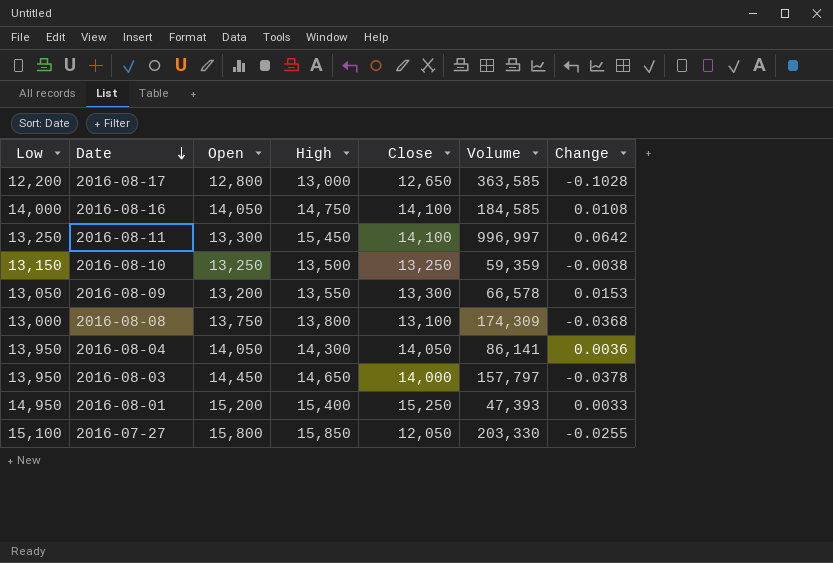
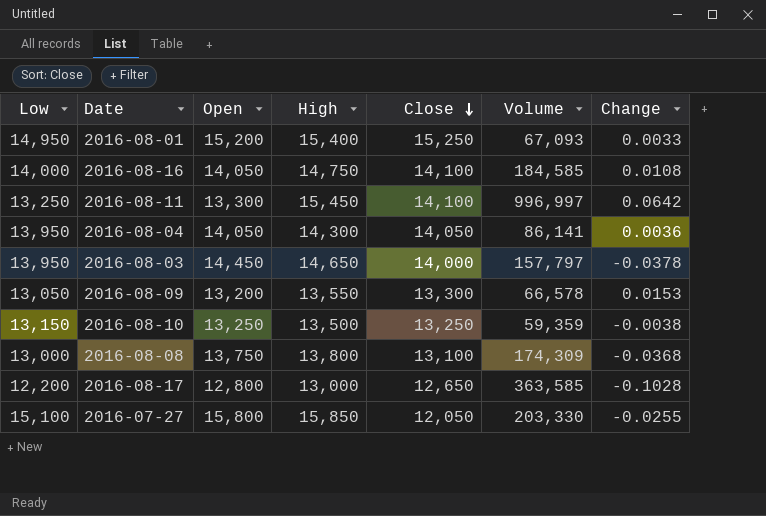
row order: Date descending -> Close descending
2016-08-01 | Volume: 47,393 -> 67,093

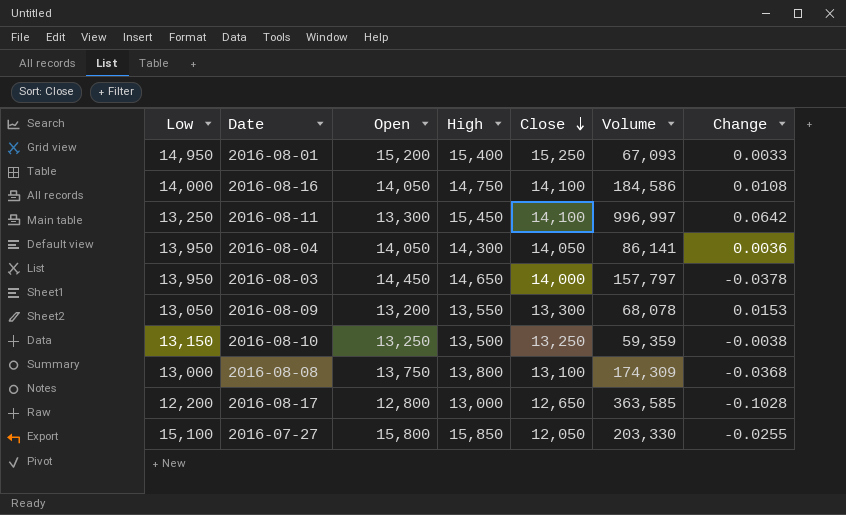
2016-08-16 | Volume: 184,585 -> 184,586
2016-08-09 | Volume: 66,578 -> 68,078

